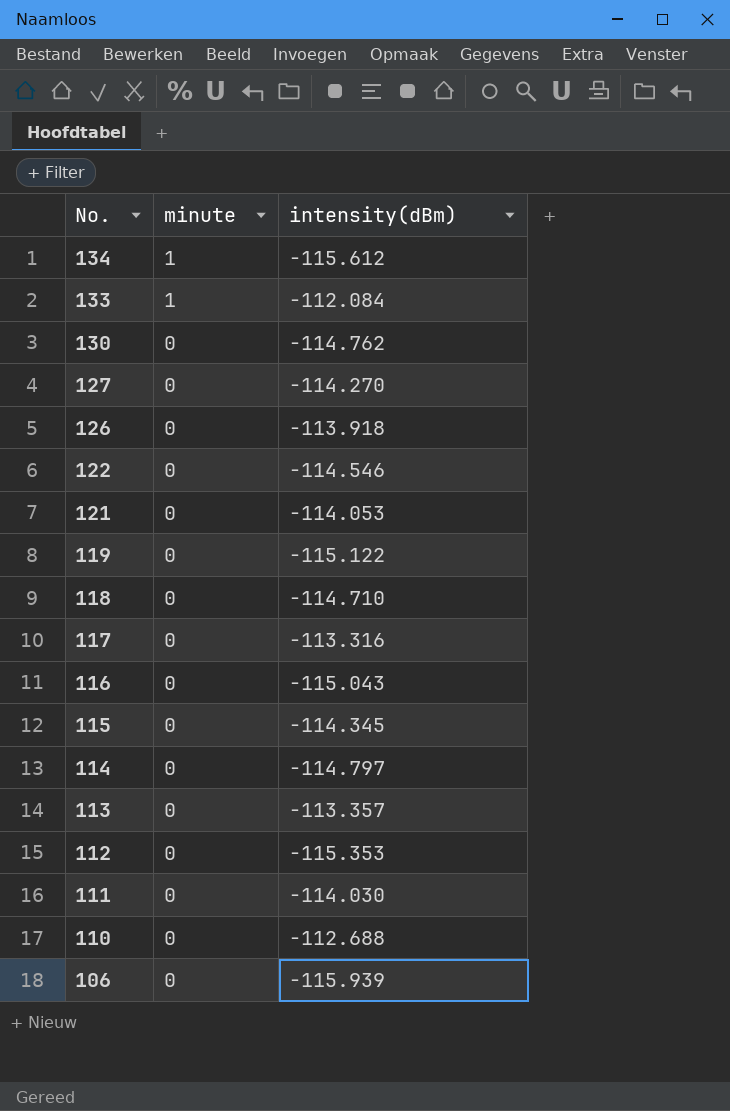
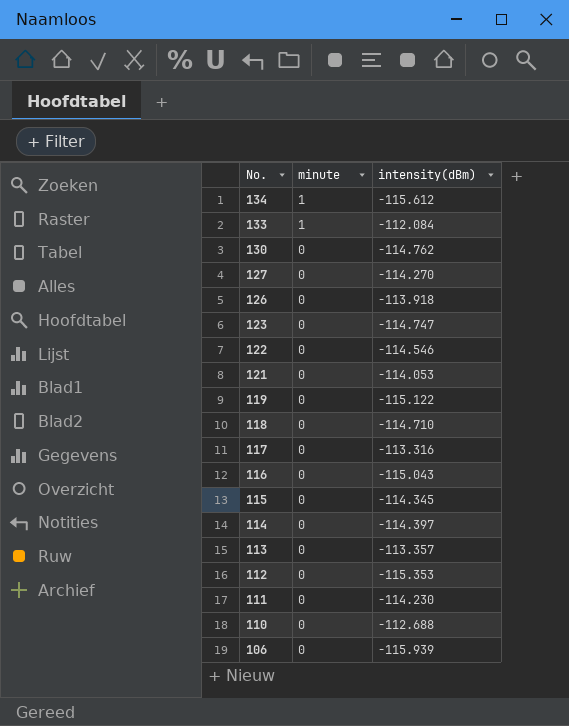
row 123: none -> 0 | -114.747
114 | intensity(dBm): -114.797 -> -114.397
111 | intensity(dBm): -114.030 -> -114.230

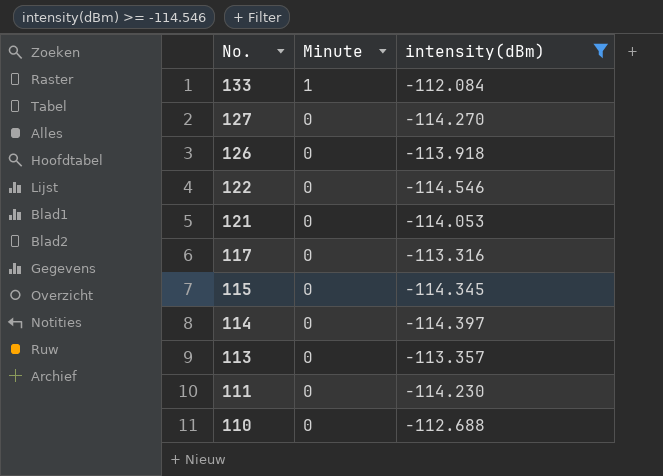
filter: none -> intensity(dBm) >= -114.546
column name: minute -> Minute

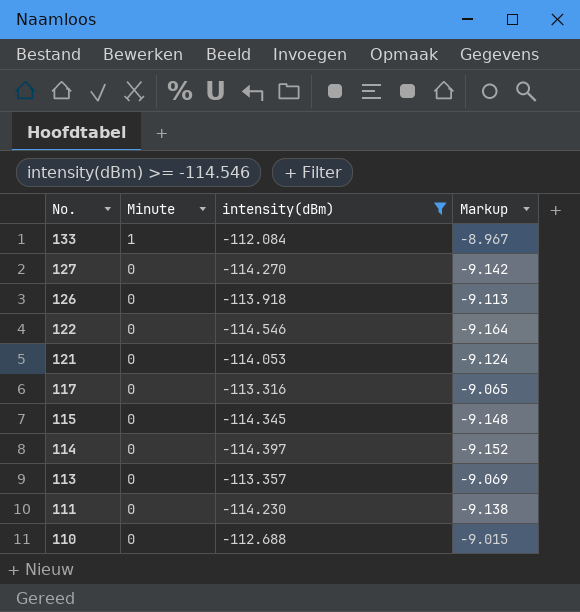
column Markup | formula: none -> [intensity(dBm)] * 0.08

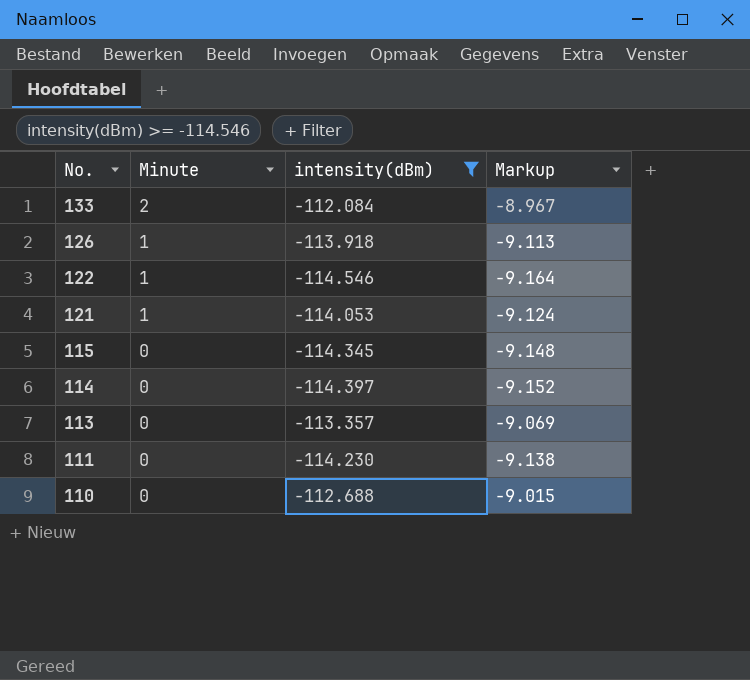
row 127: 0 | -114.270 | -9.142 -> none
row 117: 0 | -113.316 | -9.065 -> none
133 | Minute: 1 -> 2
126 | Minute: 0 -> 1
122 | Minute: 0 -> 1
121 | Minute: 0 -> 1

